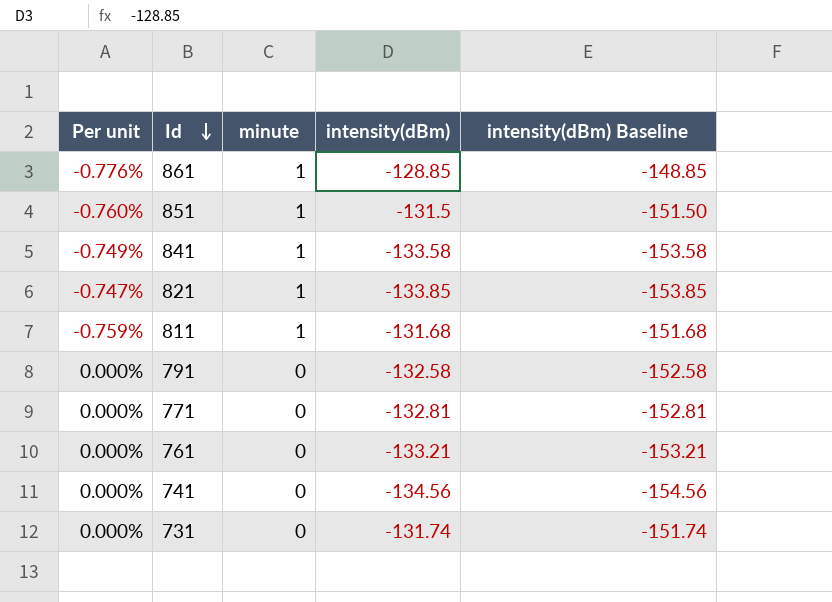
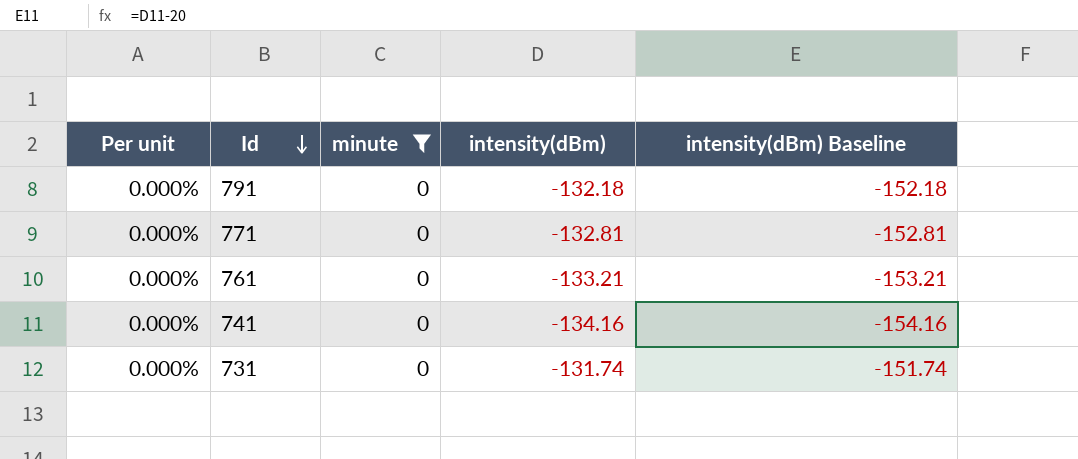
filter: none -> minute = 0
791 | intensity(dBm): -132.58 -> -132.18
791 | intensity(dBm) Baseline: -152.58 -> -152.18
741 | intensity(dBm): -134.56 -> -134.16
741 | intensity(dBm) Baseline: -154.56 -> -154.16

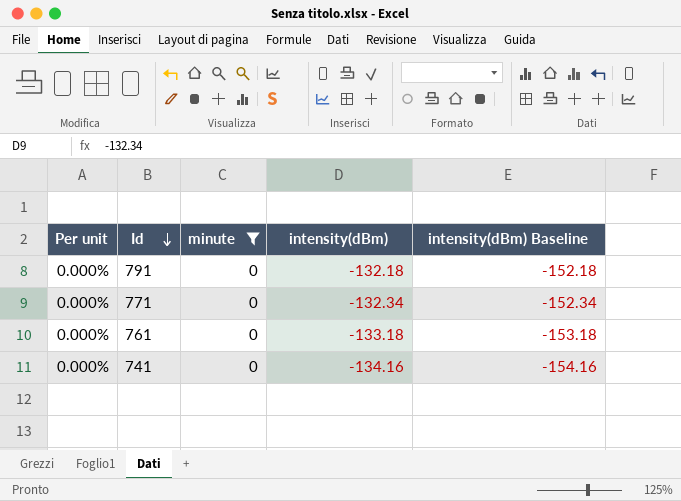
row 731: 0.000% | 0 | -131.74 | -151.74 -> none
771 | intensity(dBm): -132.81 -> -132.34
771 | intensity(dBm) Baseline: -152.81 -> -152.34
761 | intensity(dBm): -133.21 -> -133.18
761 | intensity(dBm) Baseline: -153.21 -> -153.18

